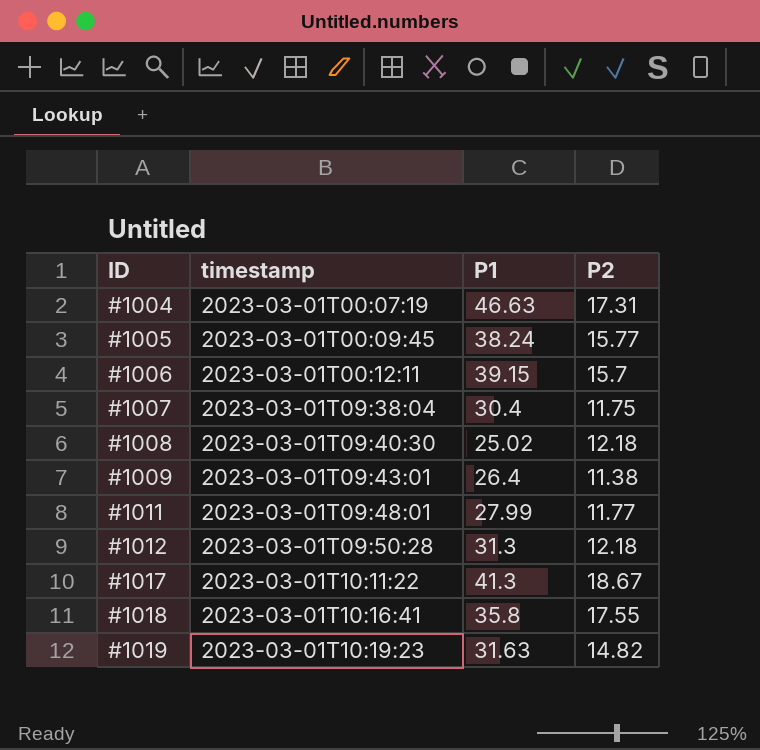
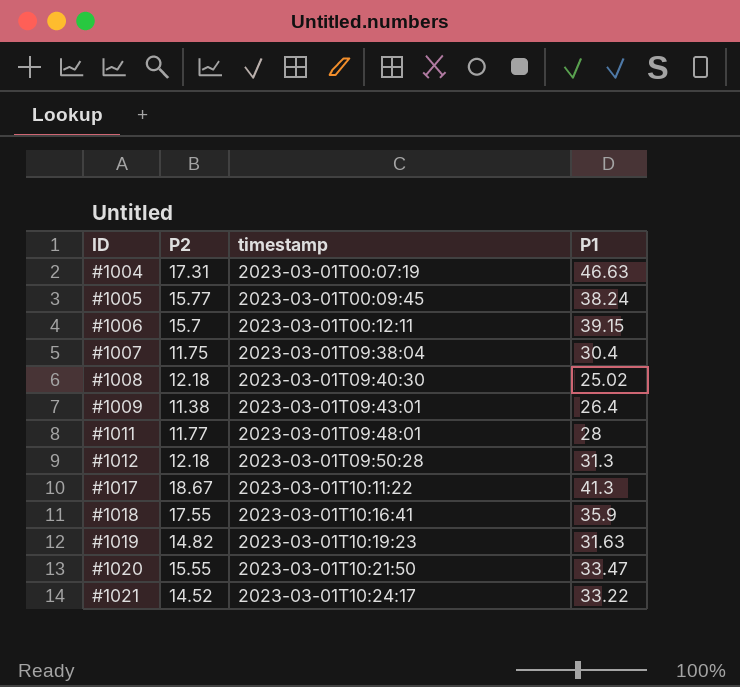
column P2 | position: 4 -> 2
#1011 | P1: 27.99 -> 28
#1018 | P1: 35.8 -> 35.9
row #1020: none -> 15.55 | 2023-03-01T10:21:50 | 33.47
row #1021: none -> 14.52 | 2023-03-01T10:24:17 | 33.22

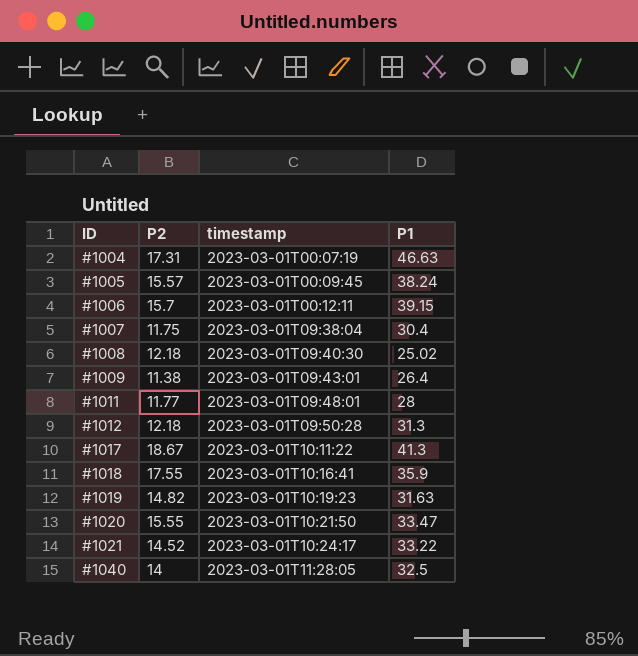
#1005 | P2: 15.77 -> 15.57
row #1040: none -> 14 | 2023-03-01T11:28:05 | 32.5

